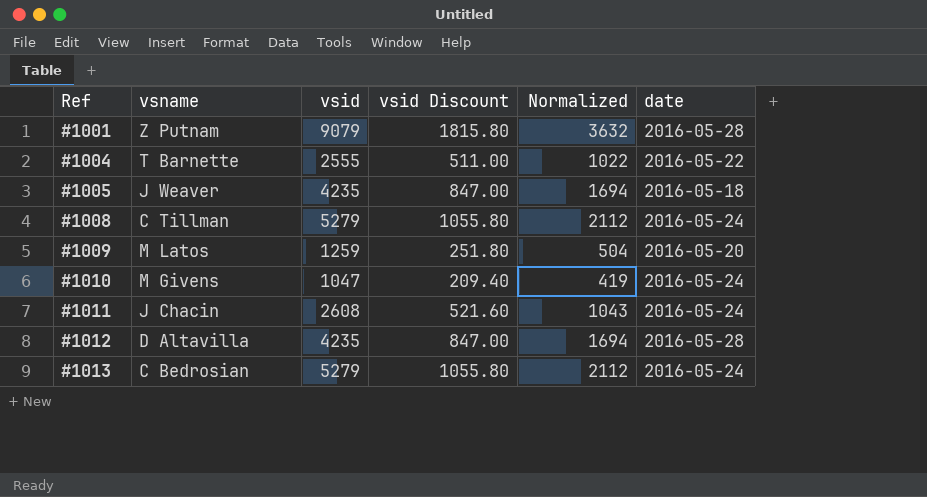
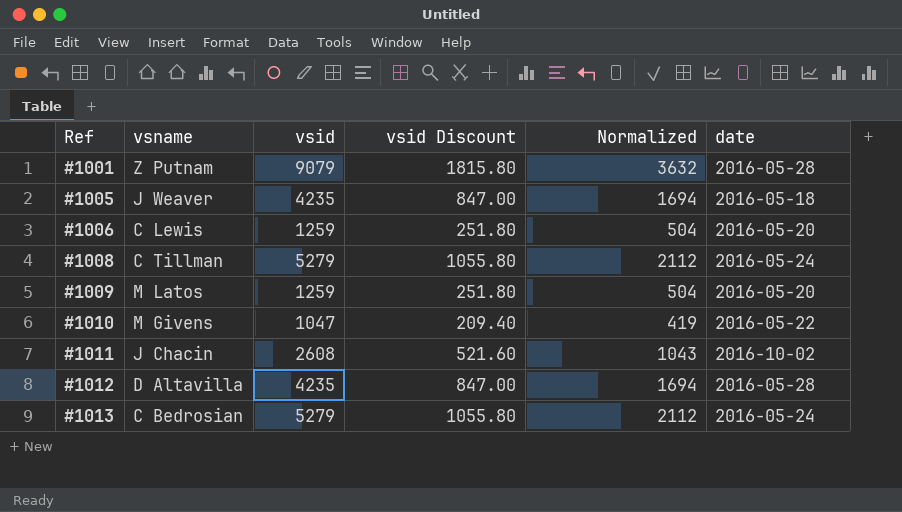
row #1004: T Barnette | 2555 | 511.00 | 1022 | 2016-05-22 -> none
row #1006: none -> C Lewis | 1259 | 251.80 | 504 | 2016-05-20
#1010 | date: 2016-05-24 -> 2016-05-22
#1011 | date: 2016-05-24 -> 2016-10-02

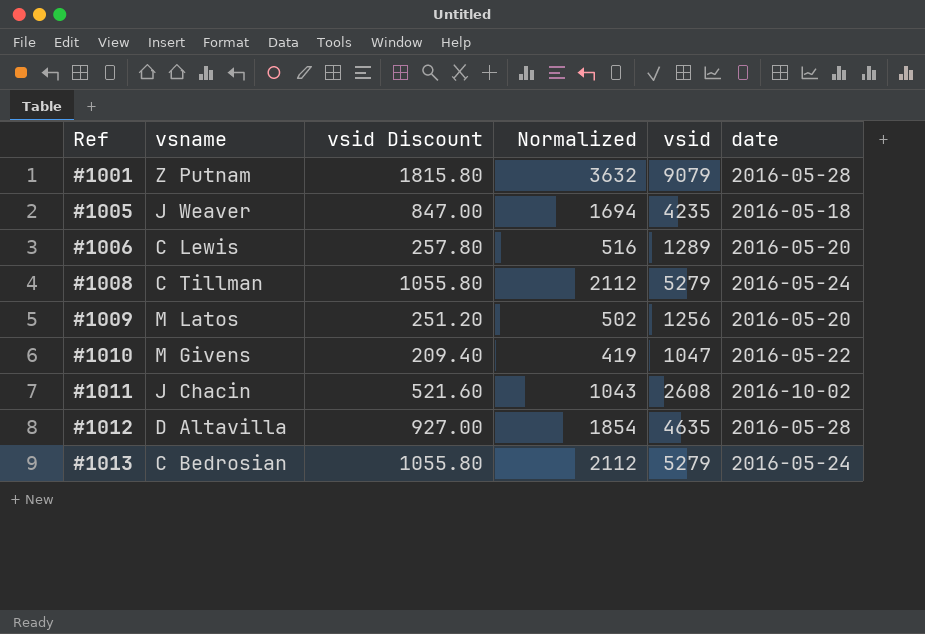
column vsid | position: 3 -> 5
#1006 | vsid Discount: 251.80 -> 257.80
#1006 | Normalized: 504 -> 516
#1006 | vsid: 1259 -> 1289
#1009 | vsid Discount: 251.80 -> 251.20
#1009 | Normalized: 504 -> 502
#1009 | vsid: 1259 -> 1256
#1012 | vsid Discount: 847.00 -> 927.00
#1012 | Normalized: 1694 -> 1854
#1012 | vsid: 4235 -> 4635

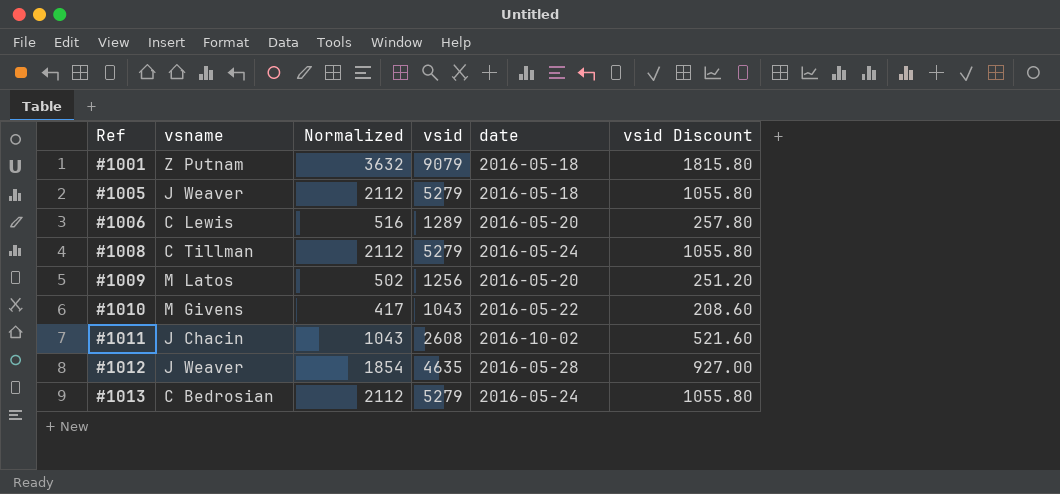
column vsid Discount | position: 3 -> 6
#1001 | date: 2016-05-28 -> 2016-05-18
#1005 | Normalized: 1694 -> 2112
#1005 | vsid: 4235 -> 5279
#1005 | vsid Discount: 847.00 -> 1055.80
#1010 | Normalized: 419 -> 417
#1010 | vsid: 1047 -> 1043
#1010 | vsid Discount: 209.40 -> 208.60
#1012 | vsname: D Altavilla -> J Weaver

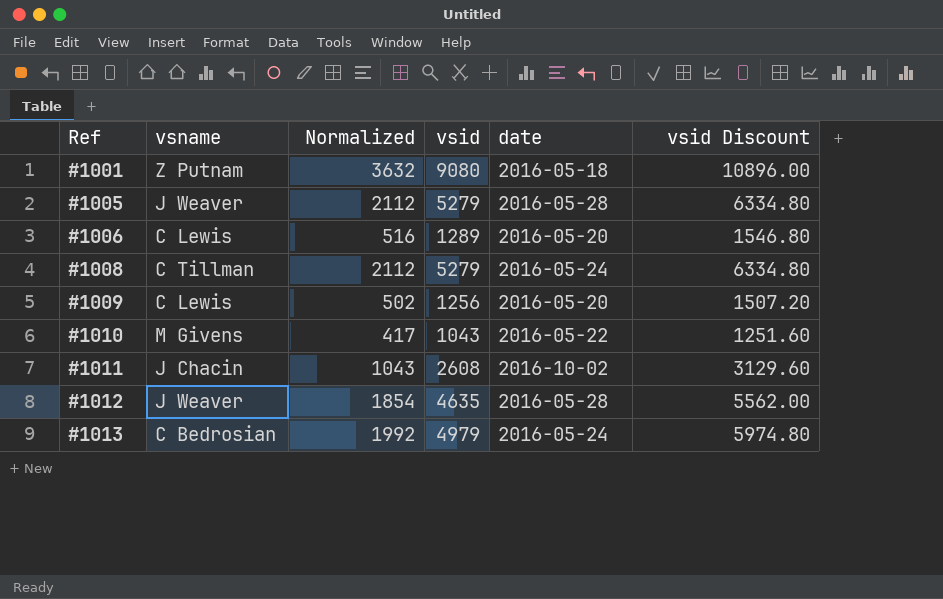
column vsid Discount | formula: [vsid] * 0.2 -> [vsid] * 1.2
#1001 | vsid: 9079 -> 9080
#1005 | date: 2016-05-18 -> 2016-05-28
#1009 | vsname: M Latos -> C Lewis
#1013 | Normalized: 2112 -> 1992
#1013 | vsid: 5279 -> 4979

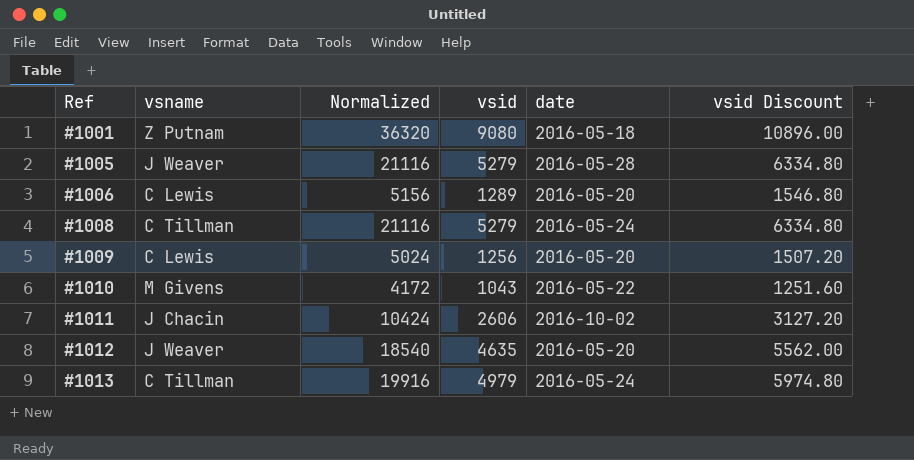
column Normalized | formula: [vsid] * 0.4 -> [vsid] * 4
#1011 | vsid: 2608 -> 2606
#1011 | vsid Discount: 3129.60 -> 3127.20
#1012 | date: 2016-05-28 -> 2016-05-20
#1013 | vsname: C Bedrosian -> C Tillman

